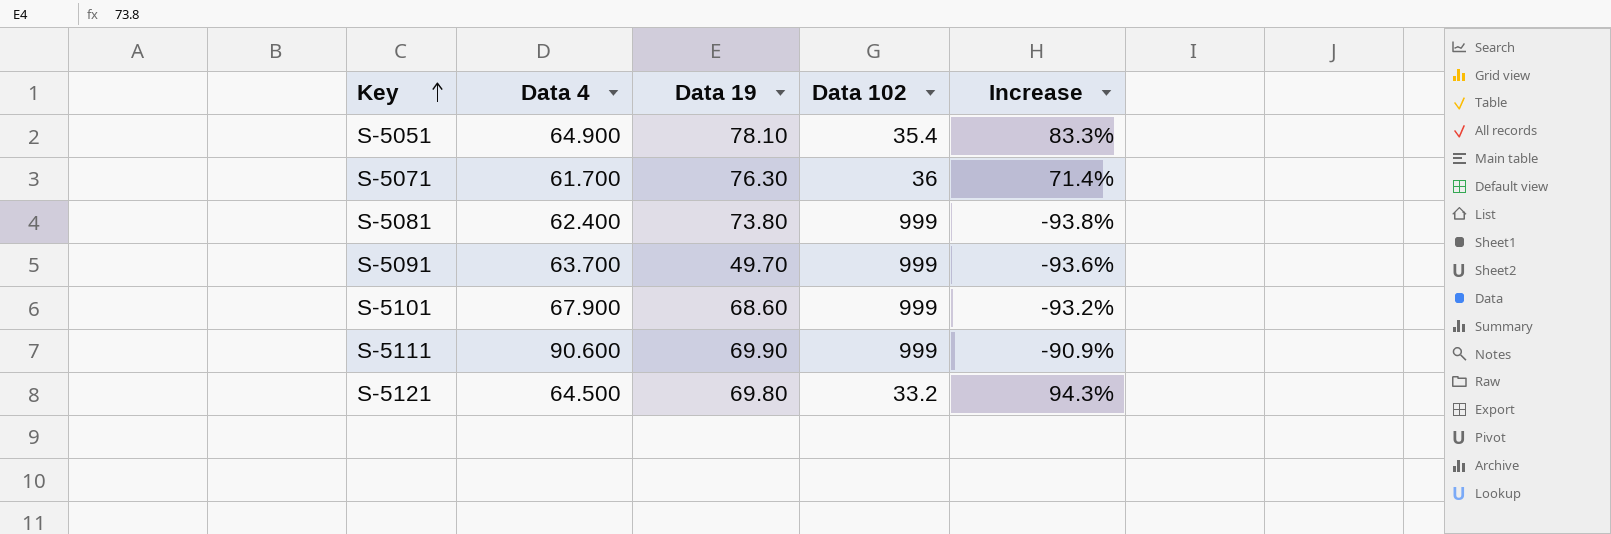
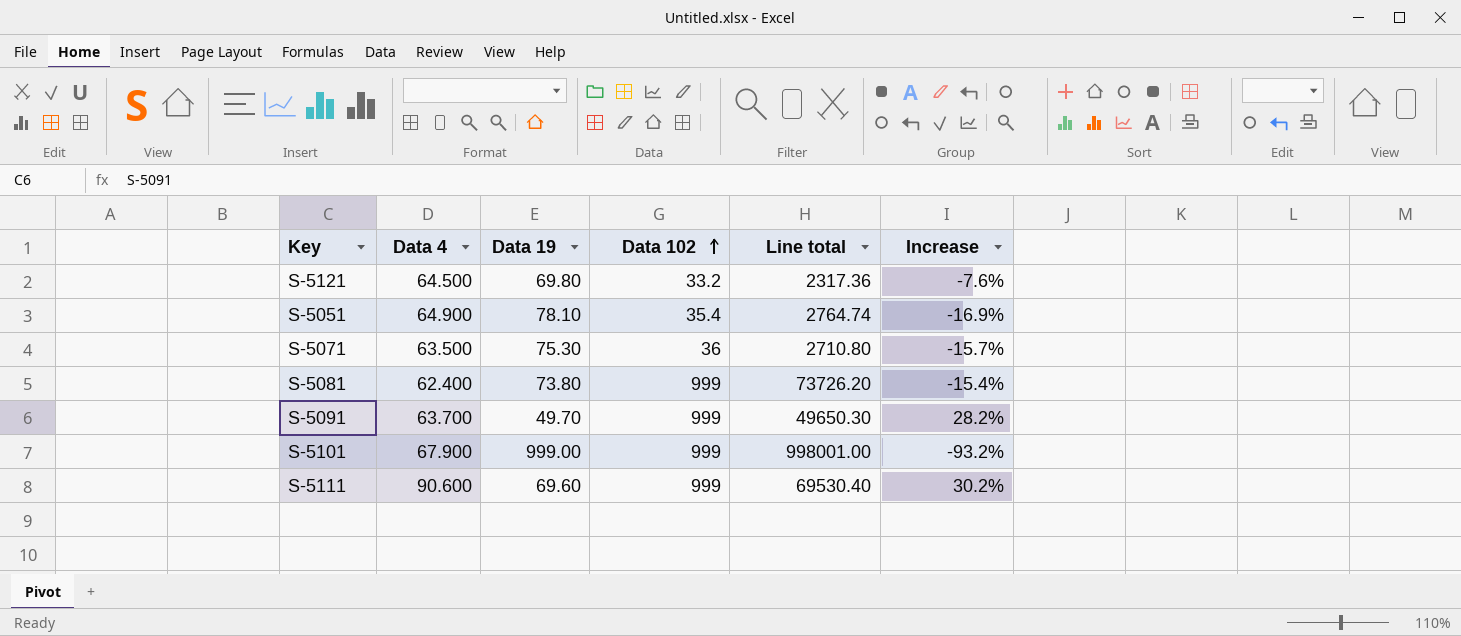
row order: Key ascending -> Data 102 ascending
column Line total | formula: none -> [Data 19] * [Data 102]
column Increase | formula: ([Data 4] - [Data 102]) / [Data 102] -> ([Data 4] - [Data 19]) / [Data 19]
S-5071 | Data 4: 61.700 -> 63.500
S-5071 | Data 19: 76.30 -> 75.30
S-5101 | Data 19: 68.60 -> 999.00
S-5111 | Data 19: 69.90 -> 69.60

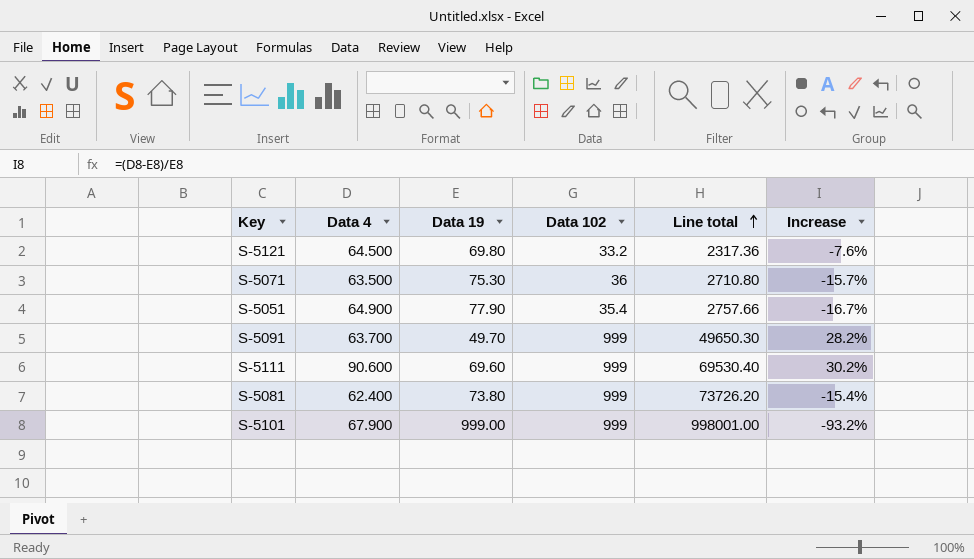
row order: Data 102 ascending -> Line total ascending
S-5051 | Data 19: 78.10 -> 77.90
S-5051 | Line total: 2764.74 -> 2757.66
S-5051 | Increase: -16.9% -> -16.7%

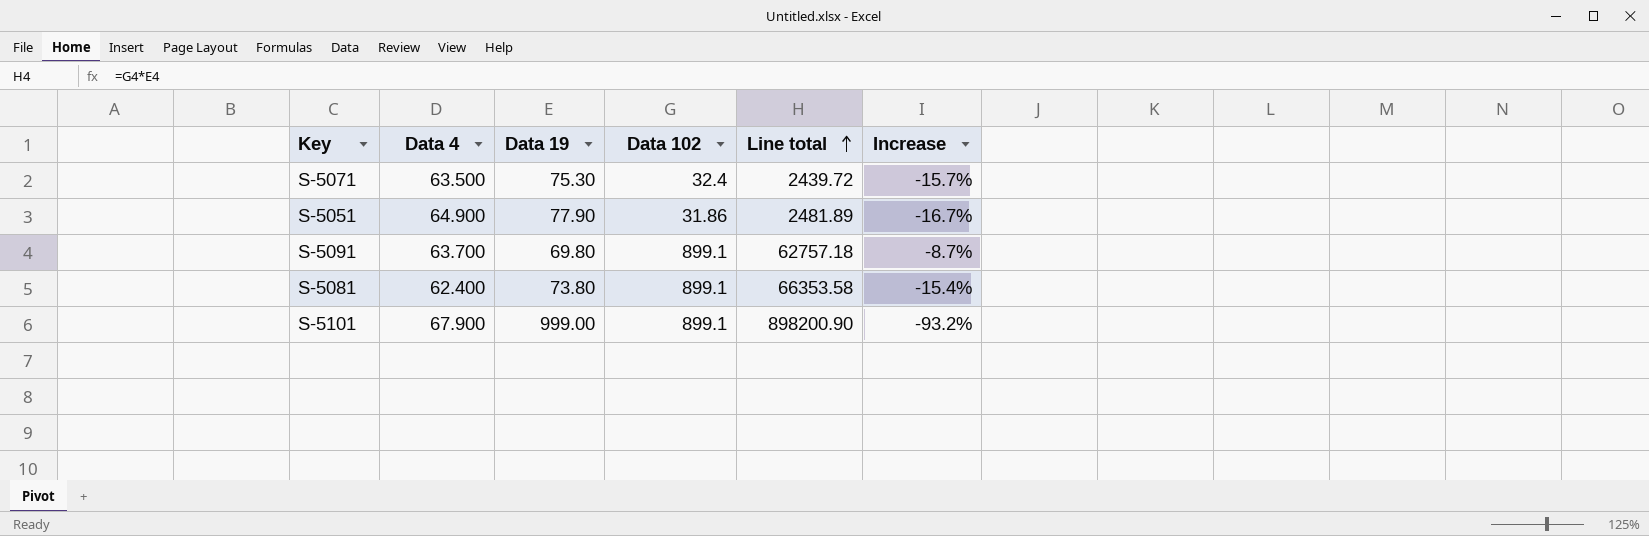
row S-5121: 64.500 | 69.80 | 33.2 | 2317.36 | -7.6% -> none
row S-5111: 90.600 | 69.60 | 999 | 69530.40 | 30.2% -> none
S-5071 | Data 102: 36 -> 32.4
S-5071 | Line total: 2710.80 -> 2439.72
S-5051 | Data 102: 35.4 -> 31.86
S-5051 | Line total: 2757.66 -> 2481.89
S-5091 | Data 19: 49.70 -> 69.80
S-5091 | Data 102: 999 -> 899.1
S-5091 | Line total: 49650.30 -> 62757.18
S-5091 | Increase: 28.2% -> -8.7%
S-5081 | Data 102: 999 -> 899.1
S-5081 | Line total: 73726.20 -> 66353.58
S-5101 | Data 102: 999 -> 899.1
S-5101 | Line total: 998001.00 -> 898200.90

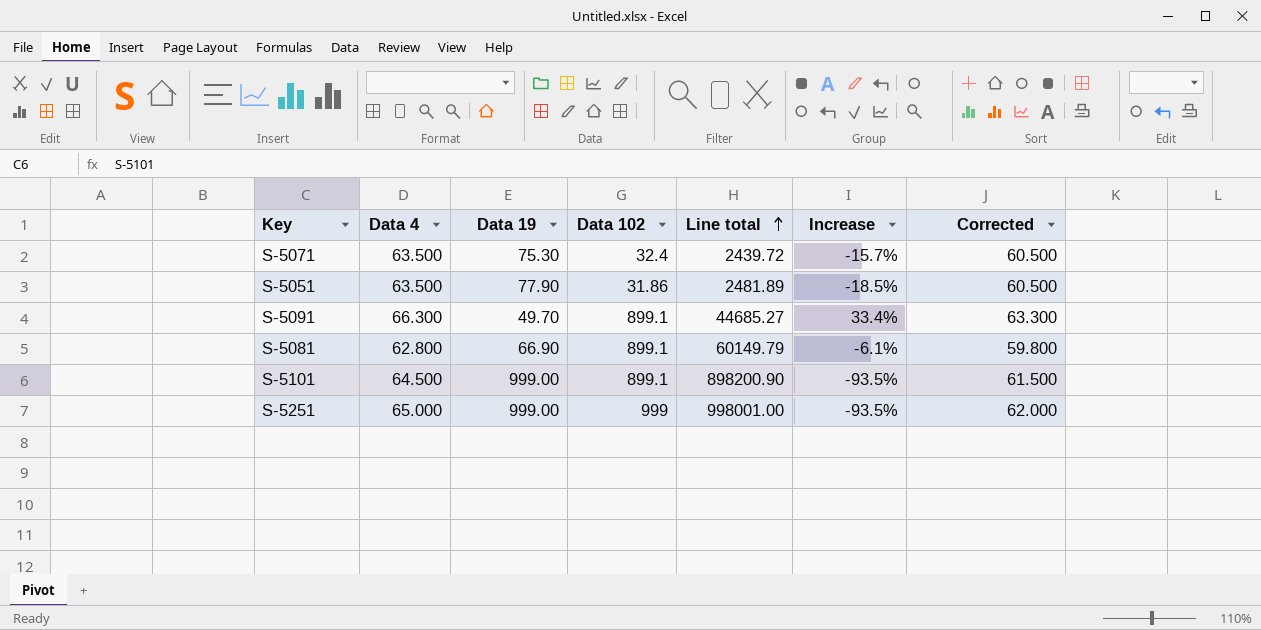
column Corrected | formula: none -> [Data 4] - 3
S-5051 | Data 4: 64.900 -> 63.500
S-5051 | Increase: -16.7% -> -18.5%
S-5091 | Data 4: 63.700 -> 66.300
S-5091 | Data 19: 69.80 -> 49.70
S-5091 | Line total: 62757.18 -> 44685.27
S-5091 | Increase: -8.7% -> 33.4%
S-5081 | Data 4: 62.400 -> 62.800
S-5081 | Data 19: 73.80 -> 66.90
S-5081 | Line total: 66353.58 -> 60149.79
S-5081 | Increase: -15.4% -> -6.1%
S-5101 | Data 4: 67.900 -> 64.500
S-5101 | Increase: -93.2% -> -93.5%
row S-5251: none -> 65.000 | 999.00 | 999 | 998001.00 | -93.5% | 62.000

